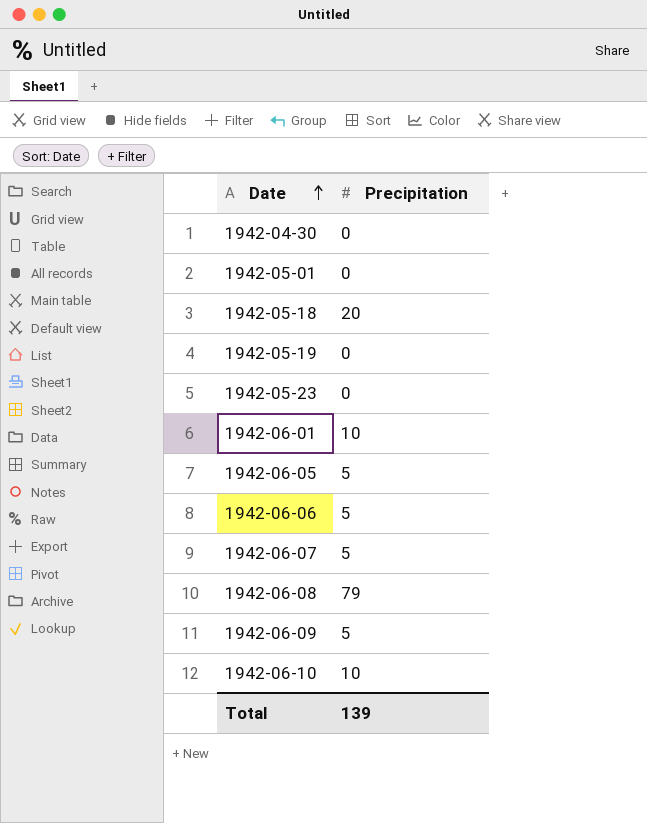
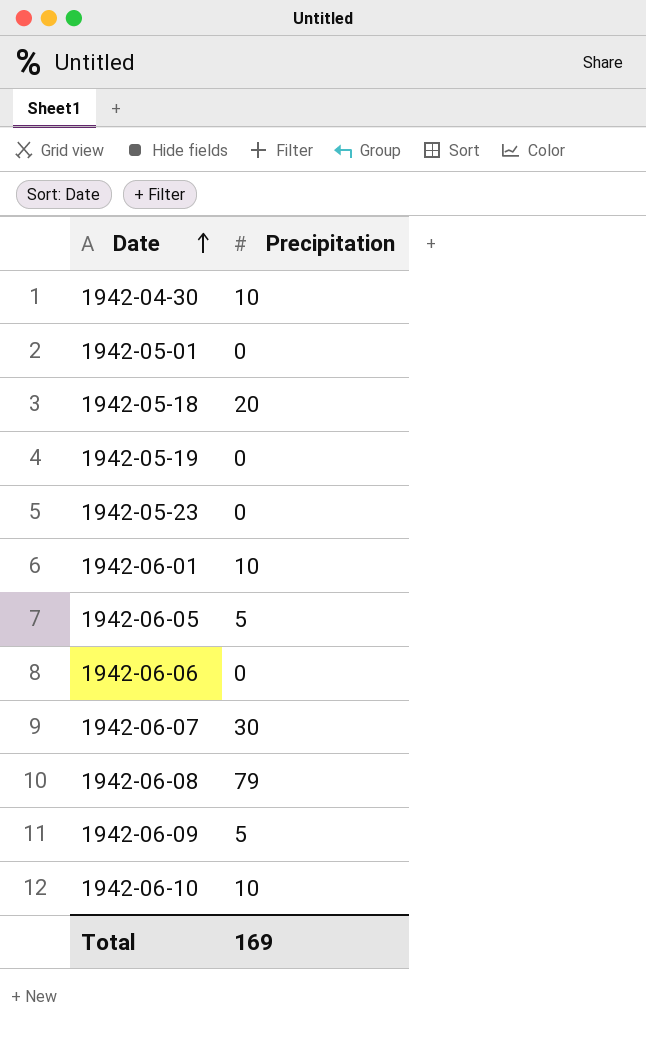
1942-04-30 | Precipitation: 0 -> 10
1942-06-06 | Precipitation: 5 -> 0
1942-06-07 | Precipitation: 5 -> 30
Total | Precipitation: 139 -> 169

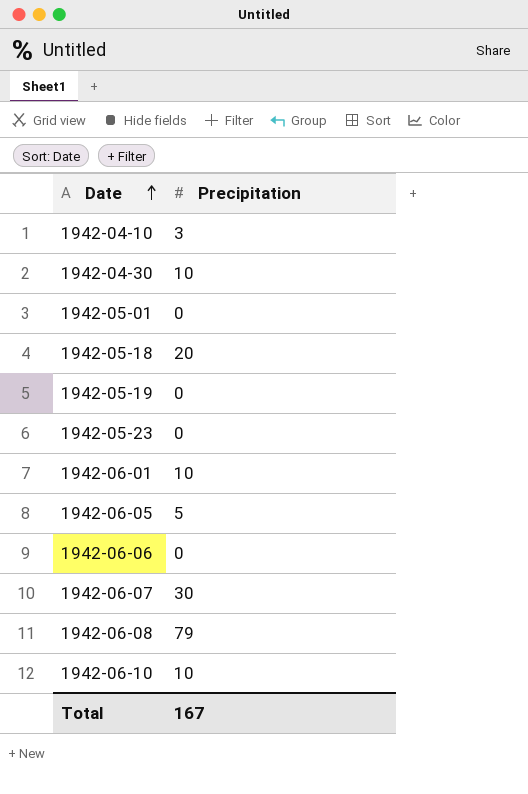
row 1942-06-09: 5 -> none
row 1942-04-10: none -> 3
Total | Precipitation: 169 -> 167

